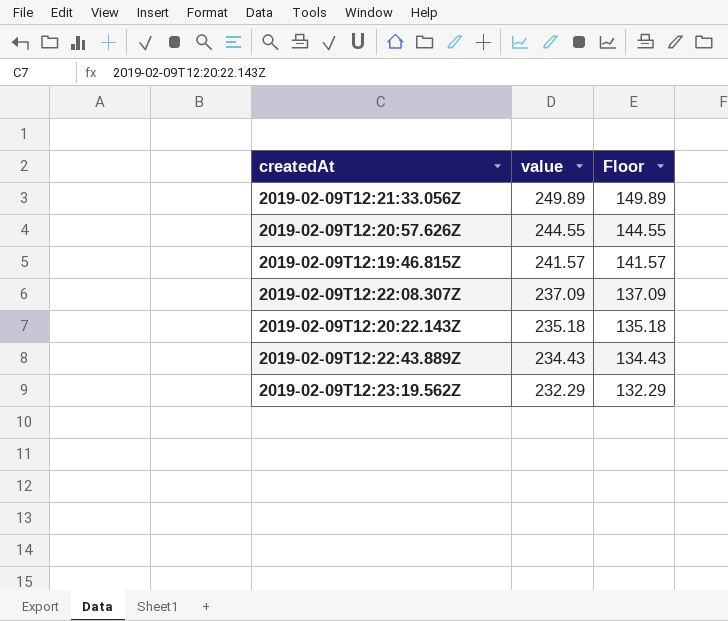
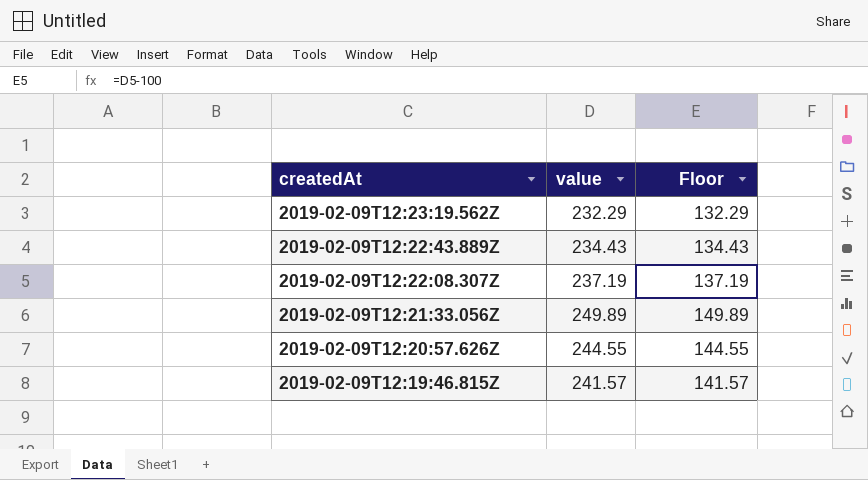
row order: value descending -> createdAt descending
row 2019-02-09T12:20:22.143Z: 235.18 | 135.18 -> none
2019-02-09T12:22:08.307Z | value: 237.09 -> 237.19
2019-02-09T12:22:08.307Z | Floor: 137.09 -> 137.19

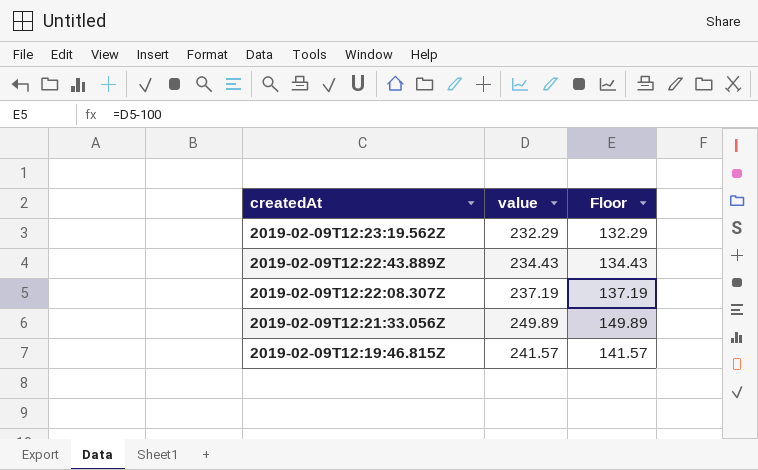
row 2019-02-09T12:20:57.626Z: 244.55 | 144.55 -> none

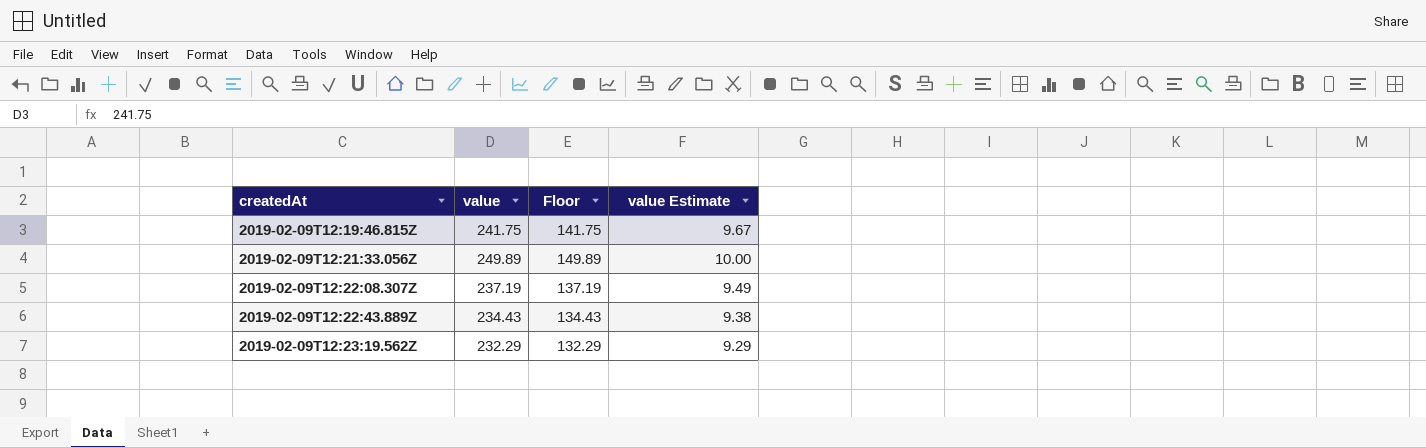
row order: createdAt descending -> createdAt ascending
column value Estimate | formula: none -> [value] * 0.04
2019-02-09T12:19:46.815Z | value: 241.57 -> 241.75
2019-02-09T12:19:46.815Z | Floor: 141.57 -> 141.75

